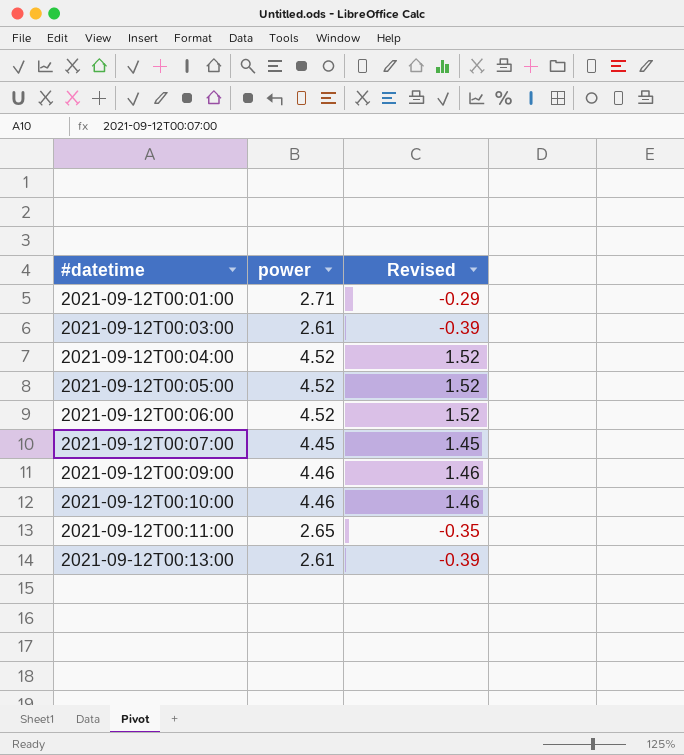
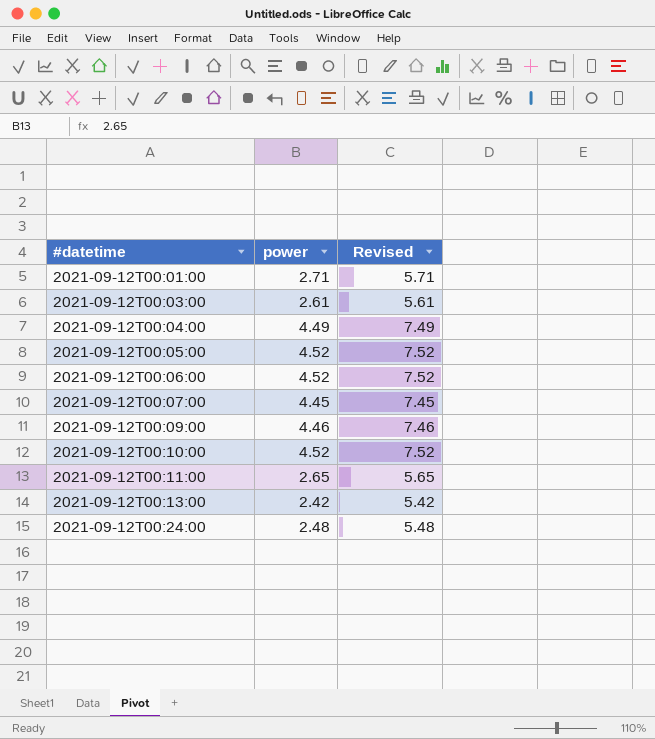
column Revised | formula: [power] - 3 -> [power] + 3
2021-09-12T00:04:00 | power: 4.52 -> 4.49
2021-09-12T00:10:00 | power: 4.46 -> 4.52
2021-09-12T00:13:00 | power: 2.61 -> 2.42
row 2021-09-12T00:24:00: none -> 2.48 | 5.48

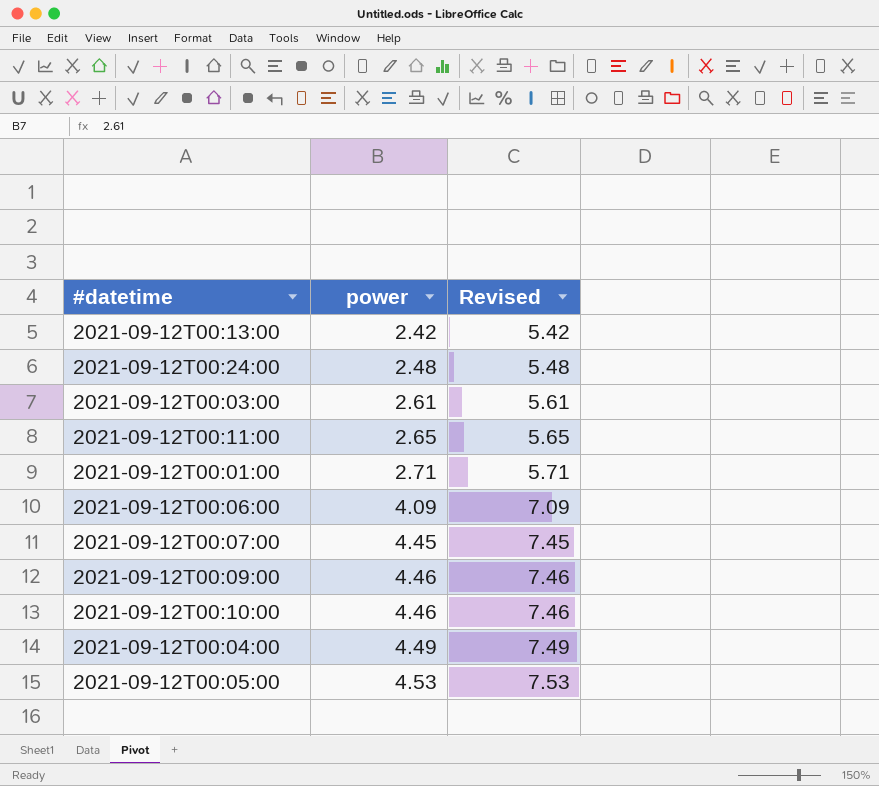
row order: #datetime ascending -> power ascending
2021-09-12T00:06:00 | power: 4.52 -> 4.09
2021-09-12T00:06:00 | Revised: 7.52 -> 7.09
2021-09-12T00:10:00 | power: 4.52 -> 4.46
2021-09-12T00:10:00 | Revised: 7.52 -> 7.46
2021-09-12T00:05:00 | power: 4.52 -> 4.53
2021-09-12T00:05:00 | Revised: 7.52 -> 7.53

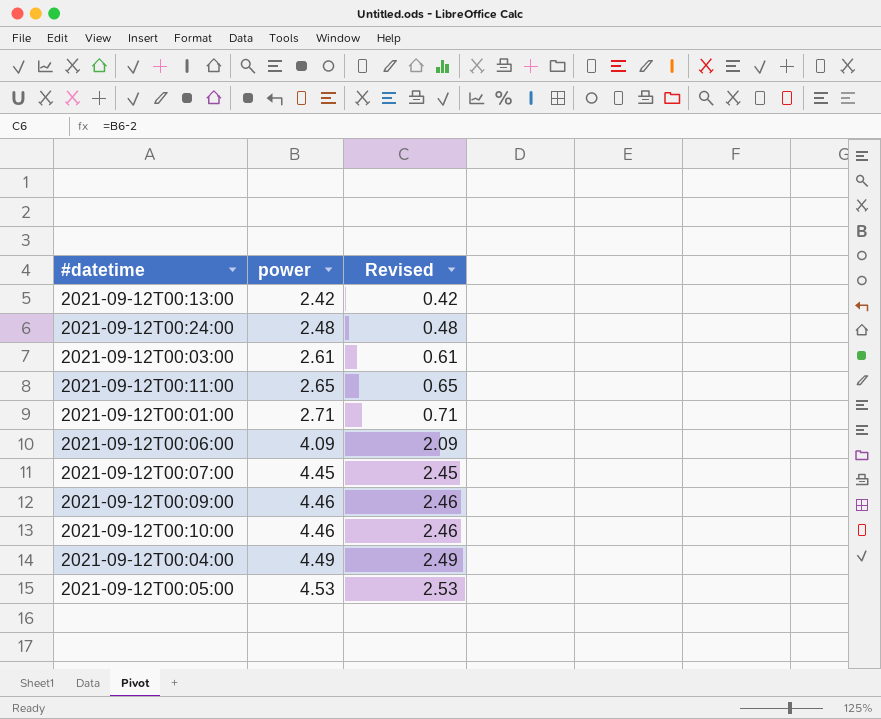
column Revised | formula: [power] + 3 -> [power] - 2

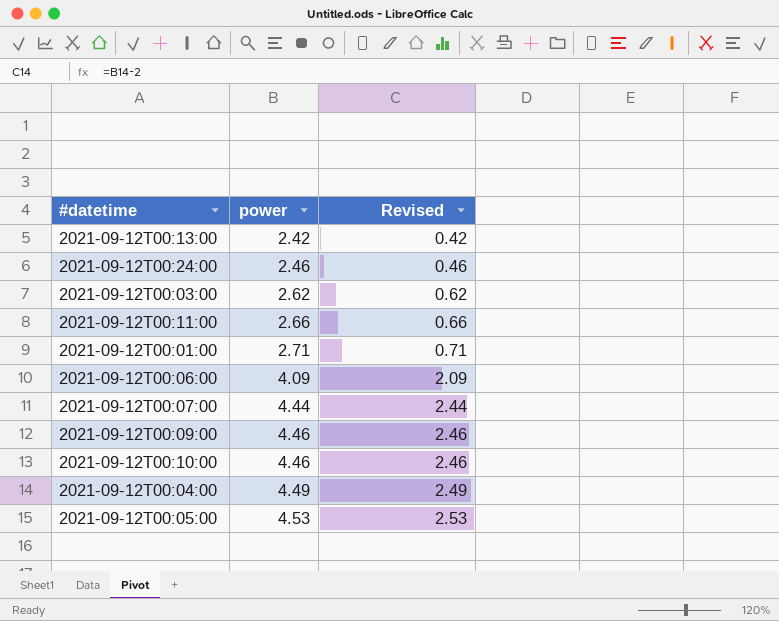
2021-09-12T00:24:00 | power: 2.48 -> 2.46
2021-09-12T00:24:00 | Revised: 0.48 -> 0.46
2021-09-12T00:03:00 | power: 2.61 -> 2.62
2021-09-12T00:03:00 | Revised: 0.61 -> 0.62
2021-09-12T00:11:00 | power: 2.65 -> 2.66
2021-09-12T00:11:00 | Revised: 0.65 -> 0.66
2021-09-12T00:07:00 | power: 4.45 -> 4.44
2021-09-12T00:07:00 | Revised: 2.45 -> 2.44

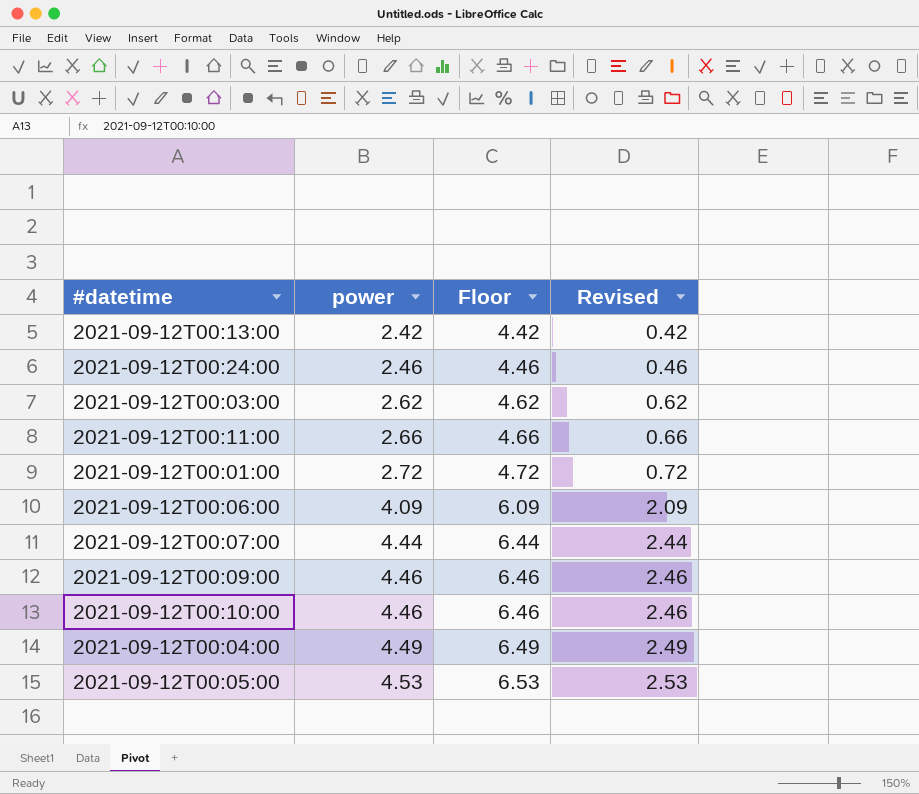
column Floor | formula: none -> [power] + 2
2021-09-12T00:01:00 | power: 2.71 -> 2.72
2021-09-12T00:01:00 | Revised: 0.71 -> 0.72

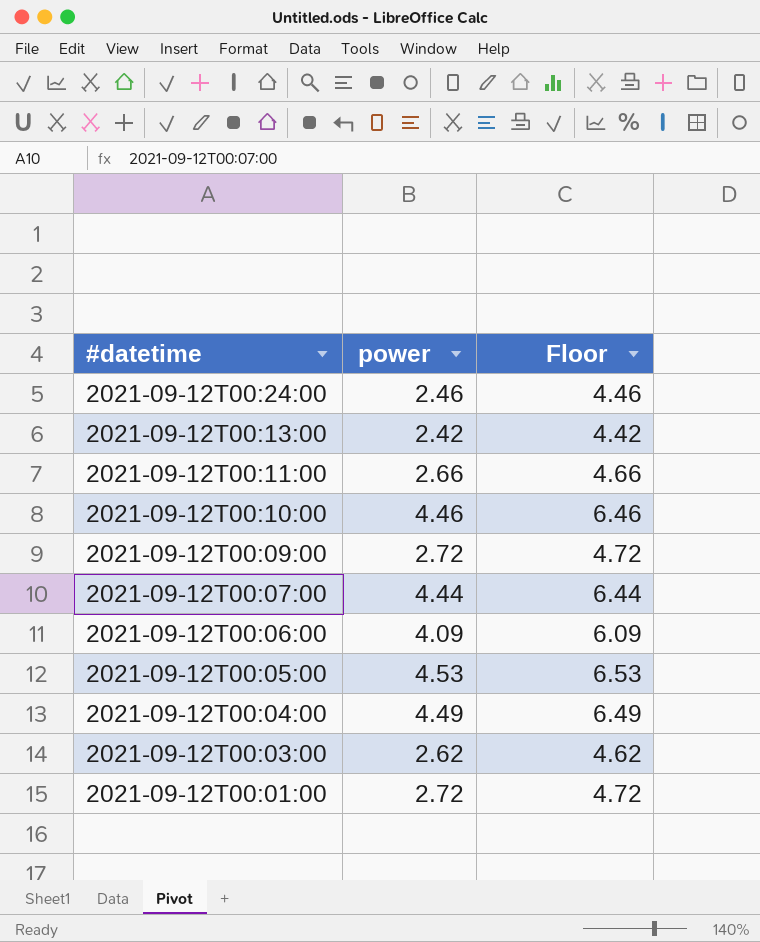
row order: power ascending -> #datetime descending
column Revised | formula: [power] - 2 -> none
2021-09-12T00:09:00 | power: 4.46 -> 2.72
2021-09-12T00:09:00 | Floor: 6.46 -> 4.72

